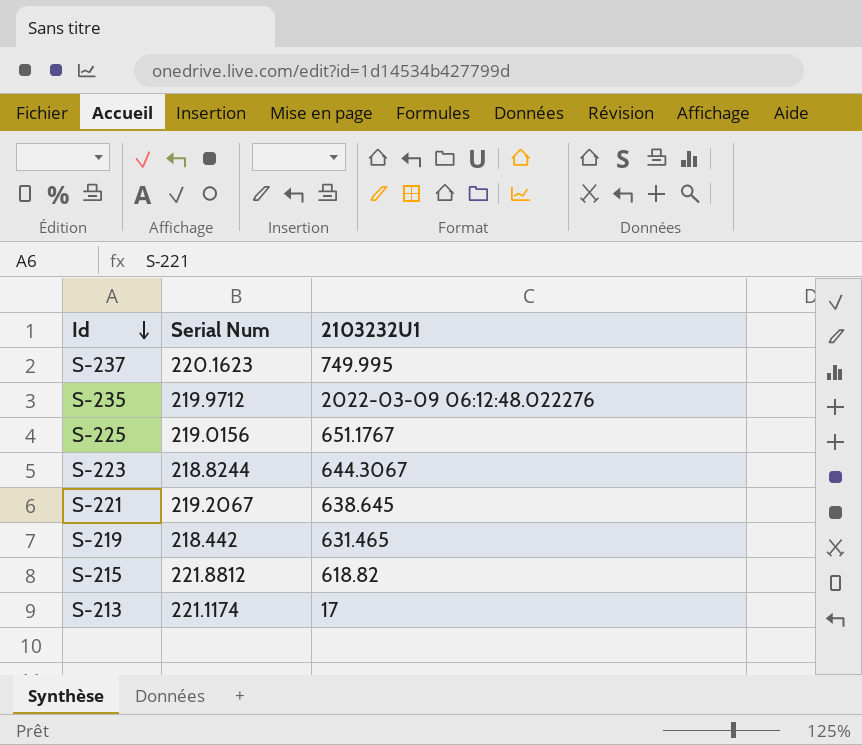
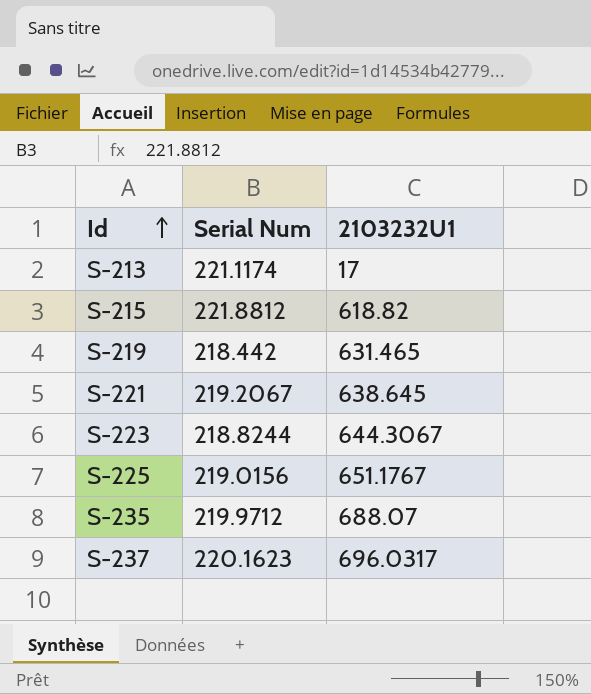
row order: Id descending -> Id ascending
S-235 | 2103232U1: 2022-03-09 06:12:48.022276 -> 688.07
S-237 | 2103232U1: 749.995 -> 696.0317

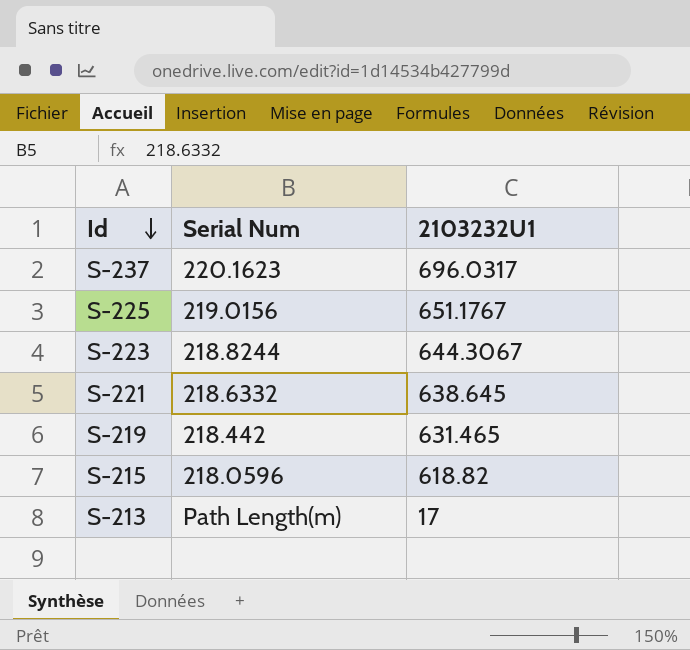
row order: Id ascending -> Id descending
row S-235: 219.9712 | 688.07 -> none
S-221 | Serial Num: 219.2067 -> 218.6332
S-215 | Serial Num: 221.8812 -> 218.0596
S-213 | Serial Num: 221.1174 -> Path Length(m)

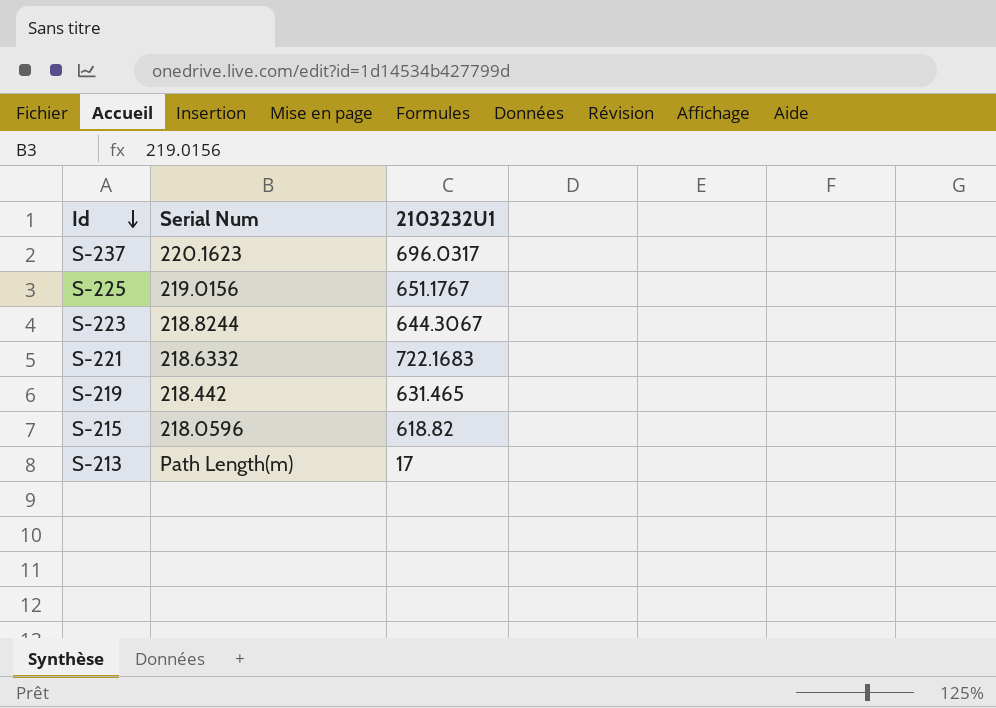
S-221 | 2103232U1: 638.645 -> 722.1683

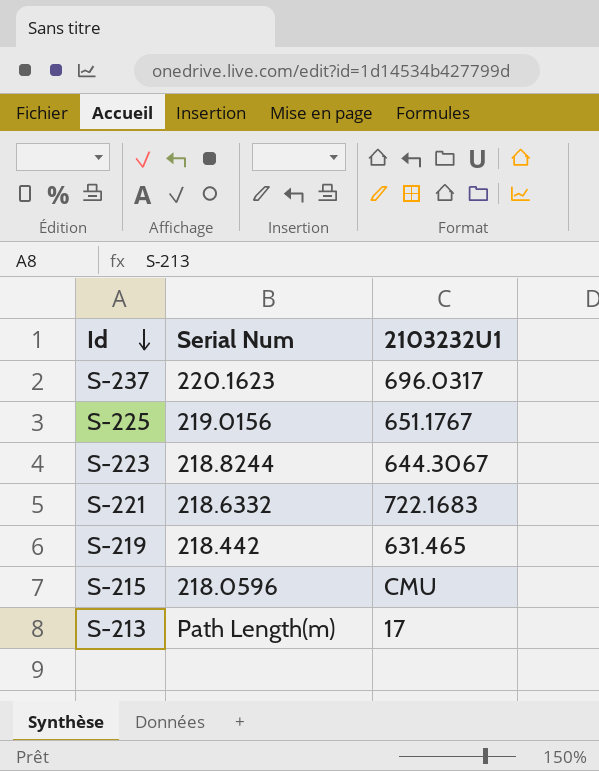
S-215 | 2103232U1: 618.82 -> CMU

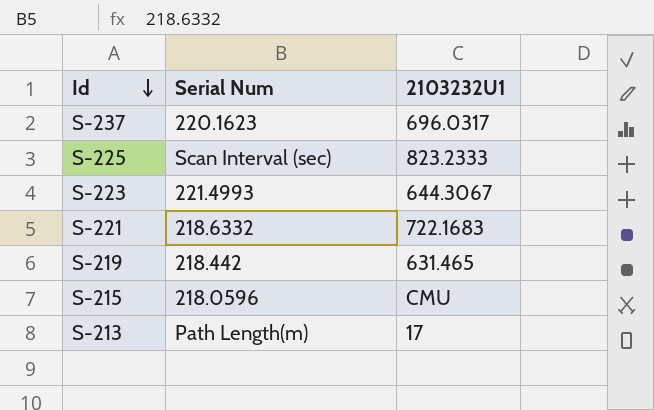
S-225 | Serial Num: 219.0156 -> Scan Interval (sec)
S-225 | 2103232U1: 651.1767 -> 823.2333
S-223 | Serial Num: 218.8244 -> 221.4993

